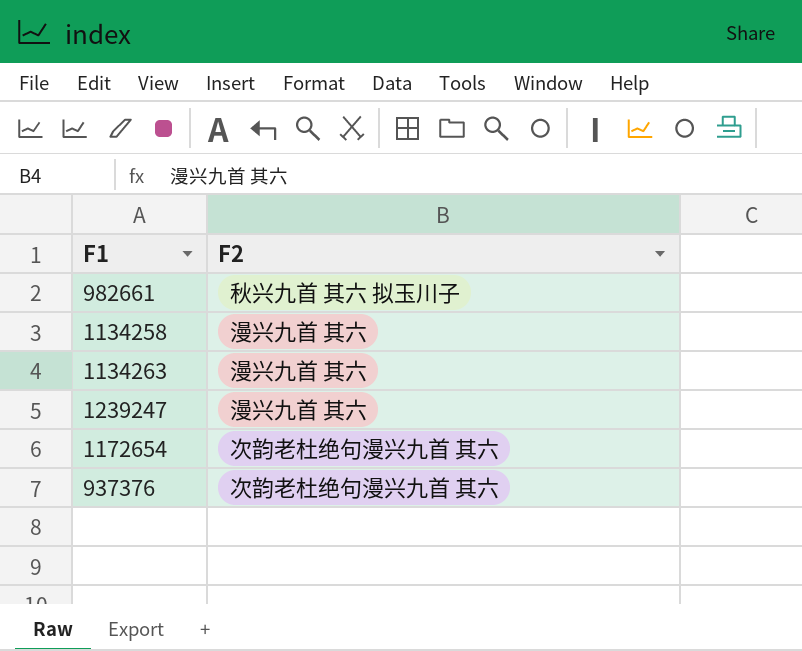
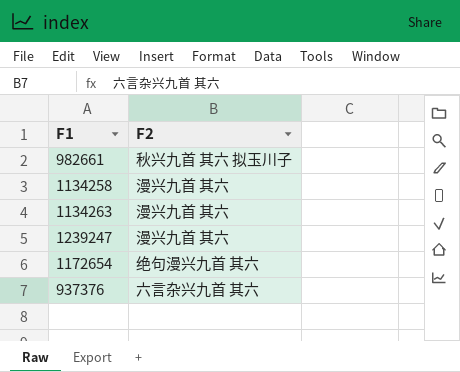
1172654 | F2: 次韵老杜绝句漫兴九首 其六 -> 绝句漫兴九首 其六
937376 | F2: 次韵老杜绝句漫兴九首 其六 -> 六言杂兴九首 其六

